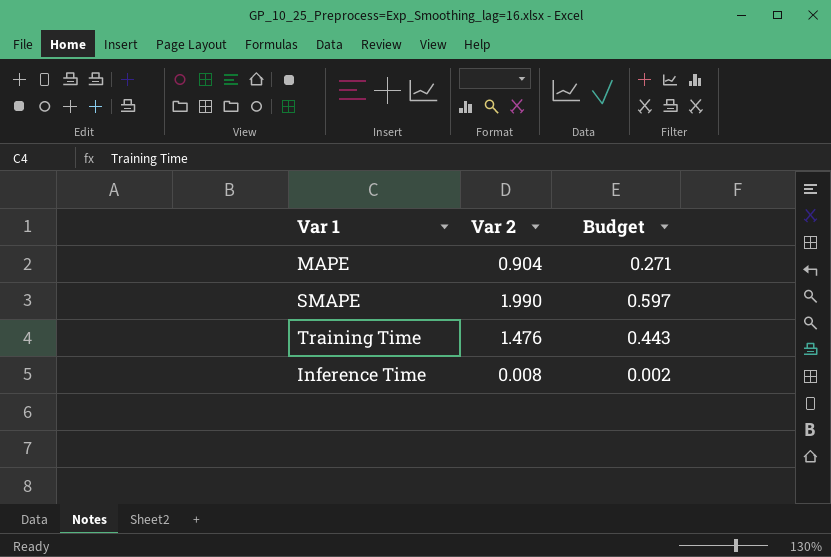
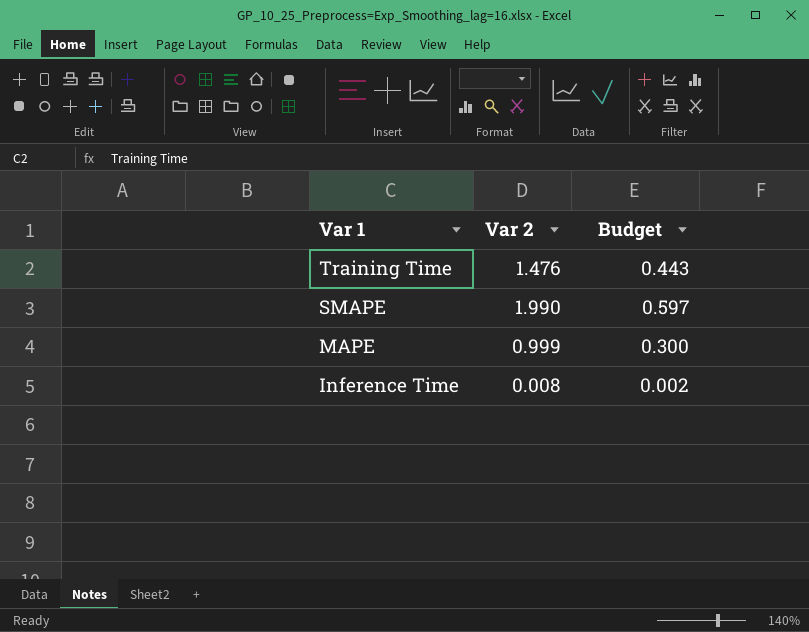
row order: none -> Var 1 descending
MAPE | Var 2: 0.904 -> 0.999
MAPE | Budget: 0.271 -> 0.300

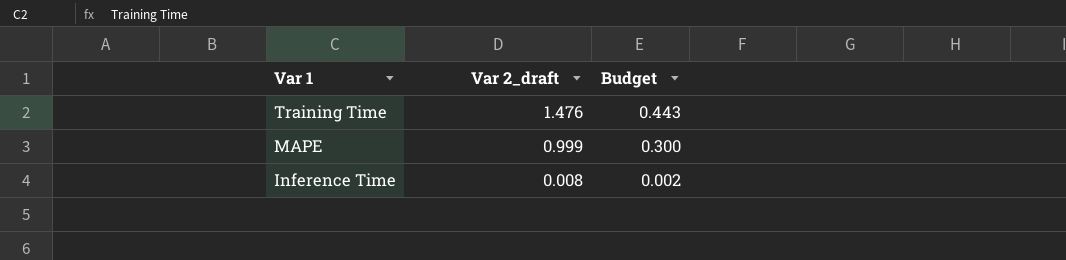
column name: Var 2 -> Var 2_draft
row SMAPE: 1.990 | 0.597 -> none

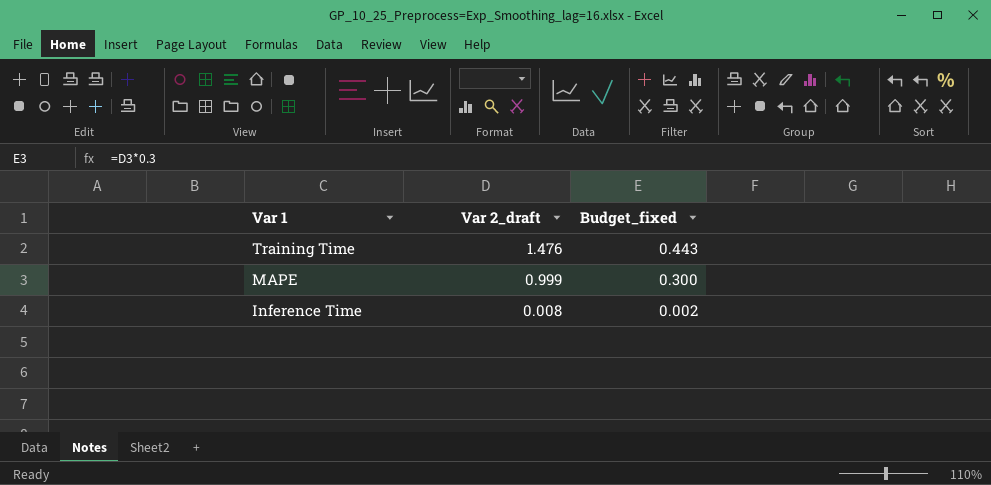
column name: Budget -> Budget_fixed

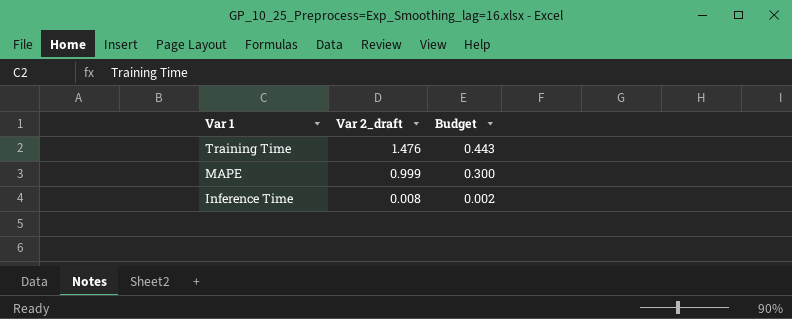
column name: Budget_fixed -> Budget

